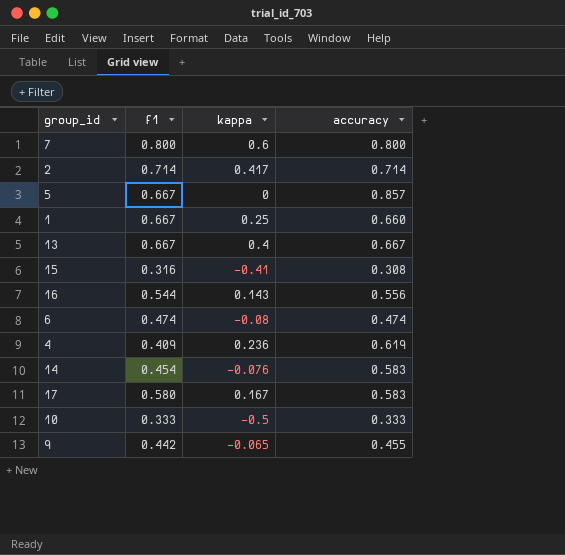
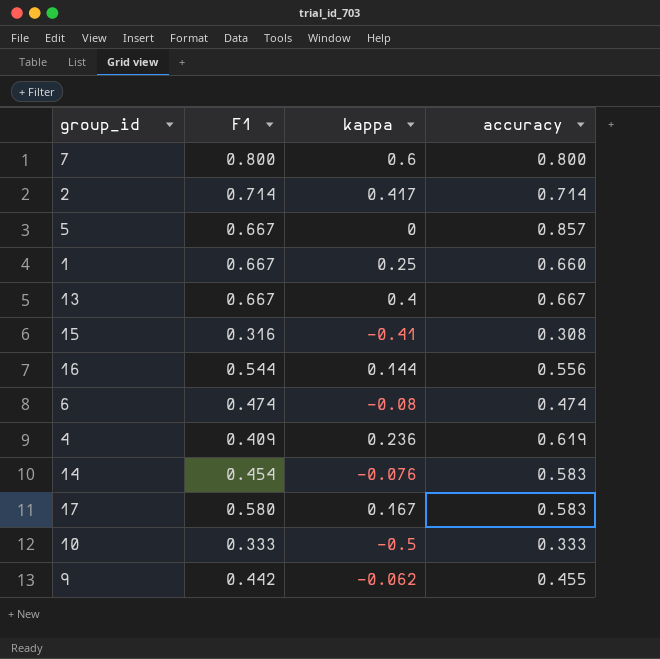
column name: f1 -> F1
16 | kappa: 0.143 -> 0.144
9 | kappa: -0.065 -> -0.062

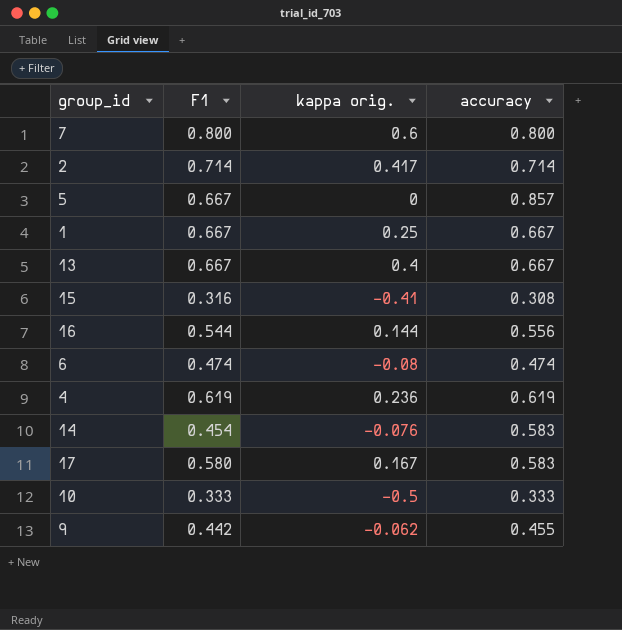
column name: kappa -> kappa orig.
1 | accuracy: 0.660 -> 0.667
4 | F1: 0.409 -> 0.619

